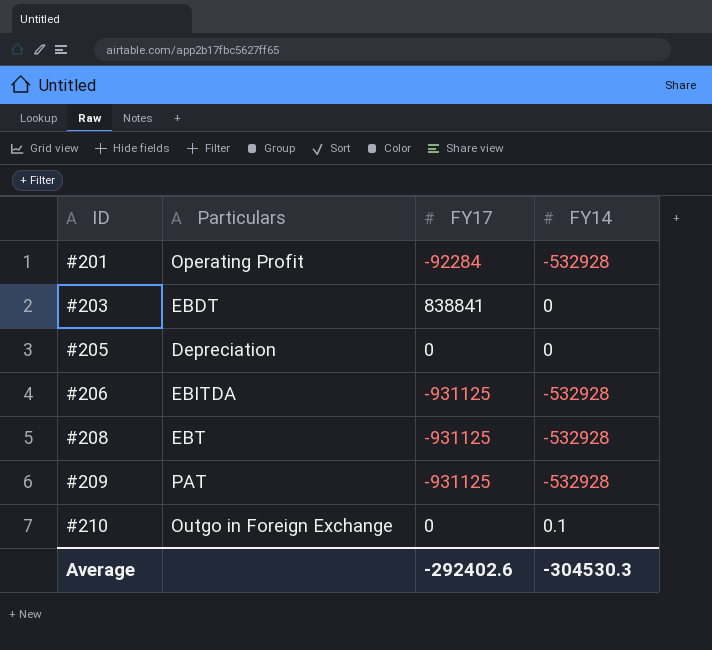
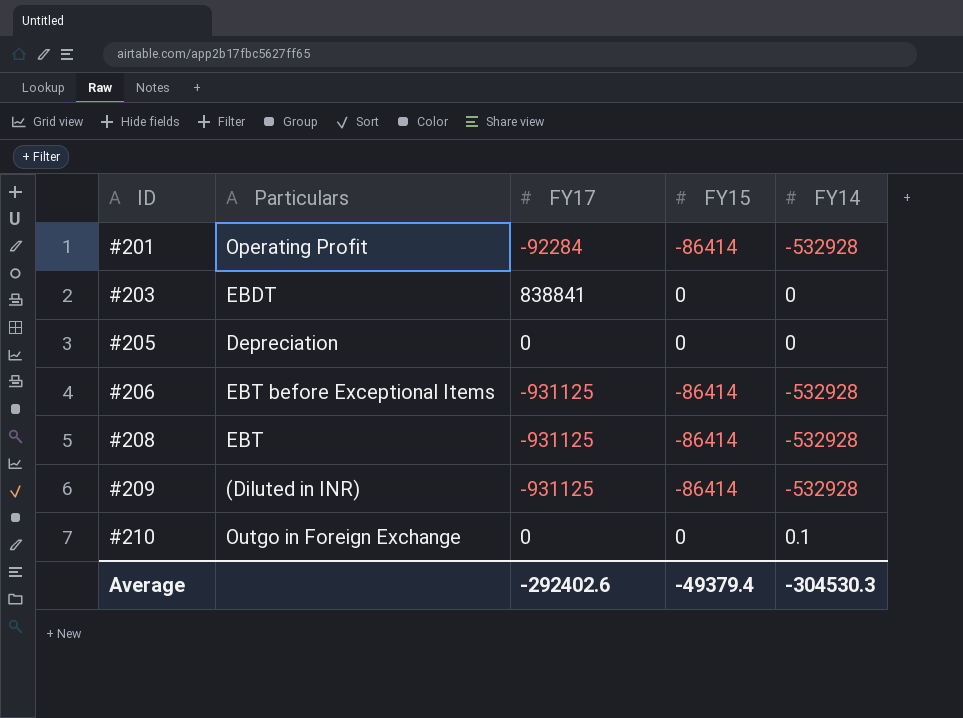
column FY15 | position: none -> 4
#206 | Particulars: EBITDA -> EBT before Exceptional Items
#209 | Particulars: PAT -> (Diluted in INR)

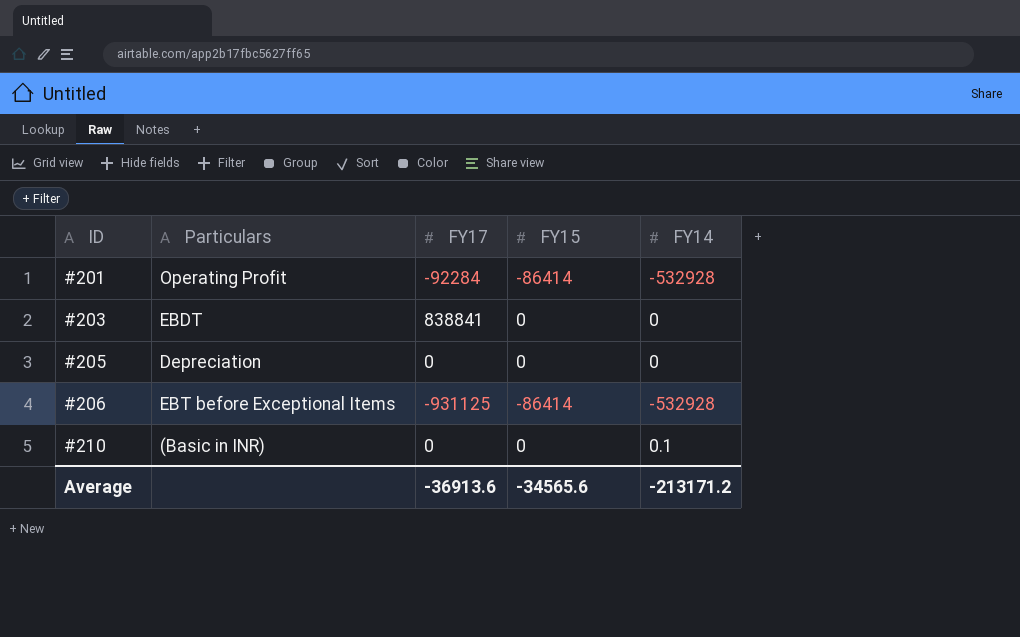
row #208: EBT | -931125 | -86414 | -532928 -> none
row #209: (Diluted in INR) | -931125 | -86414 | -532928 -> none
#210 | Particulars: Outgo in Foreign Exchange -> (Basic in INR)
Average | FY17: -292402.6 -> -36913.6
Average | FY15: -49379.4 -> -34565.6
Average | FY14: -304530.3 -> -213171.2

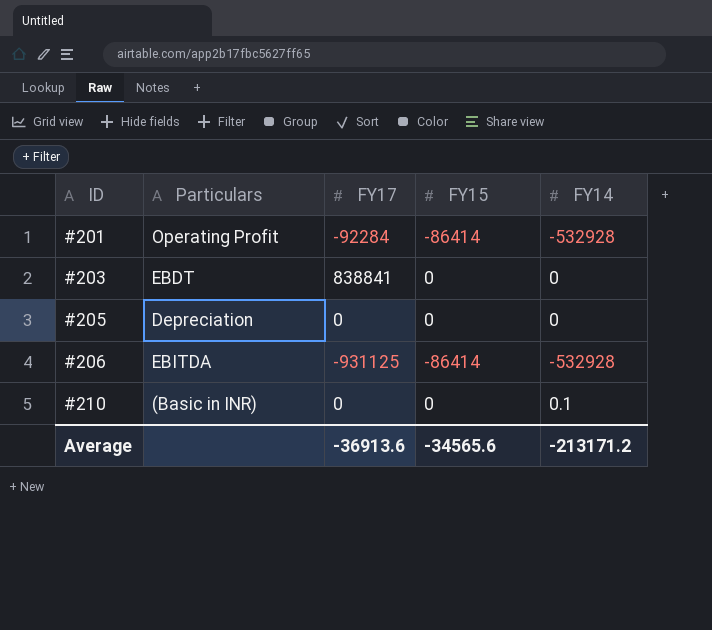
#206 | Particulars: EBT before Exceptional Items -> EBITDA

